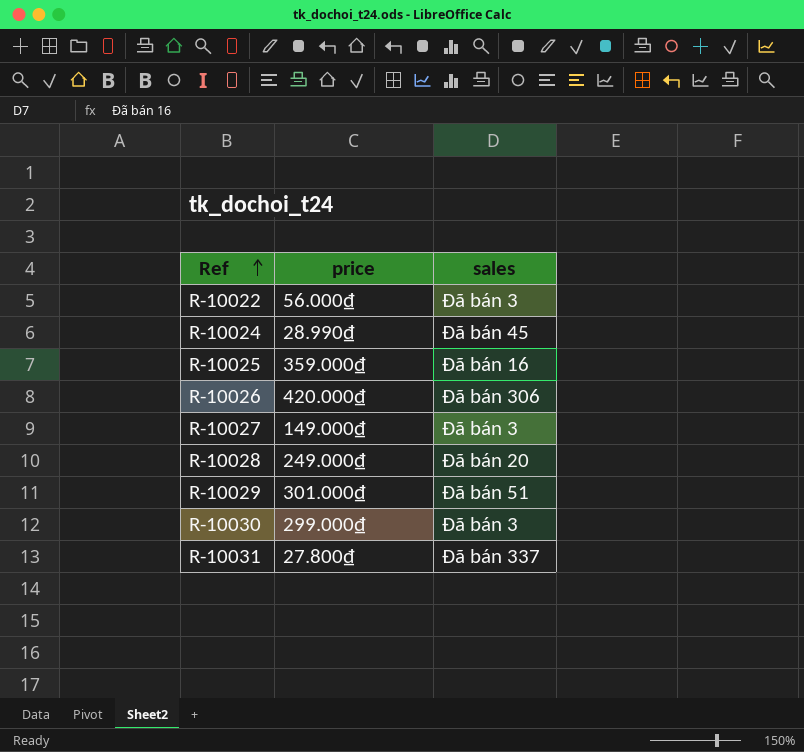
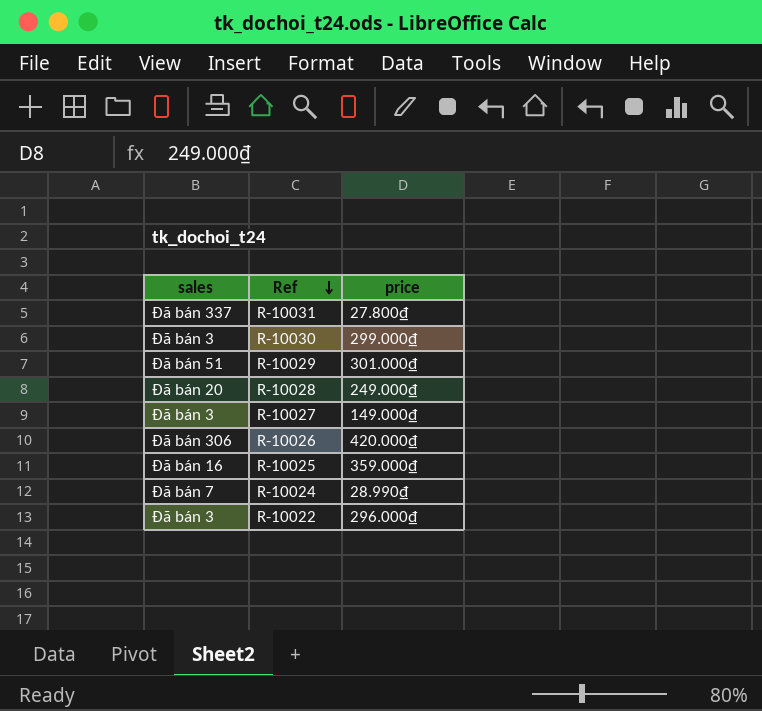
row order: Ref ascending -> Ref descending
column sales | position: 3 -> 1
R-10024 | sales: Đã bán 45 -> Đã bán 7
R-10022 | price: 56.000₫ -> 296.000₫

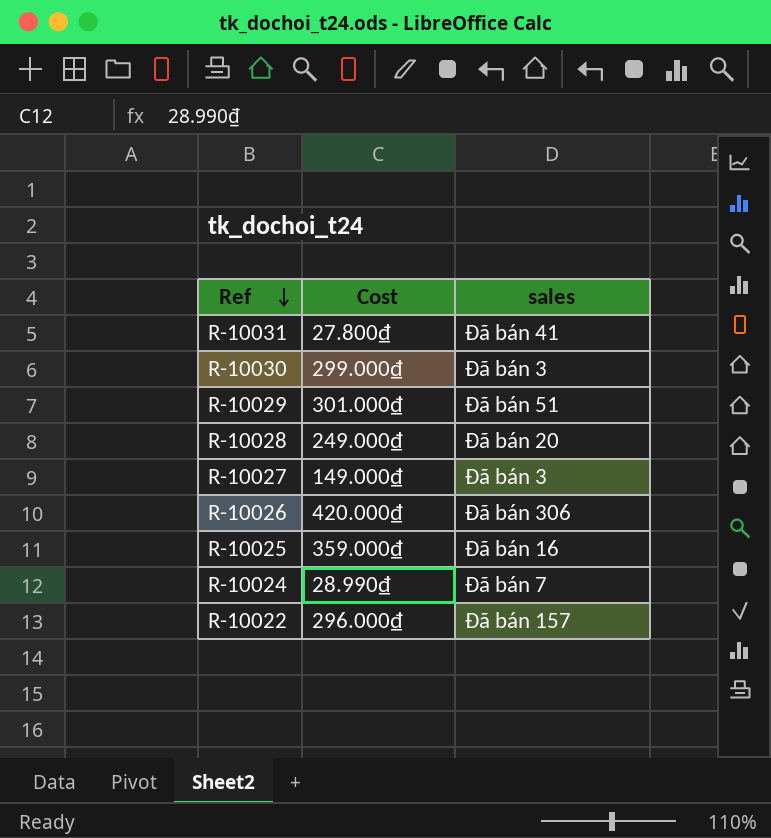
column name: price -> Cost
column sales | position: 1 -> 3
R-10031 | sales: Đã bán 337 -> Đã bán 41
R-10022 | sales: Đã bán 3 -> Đã bán 157

